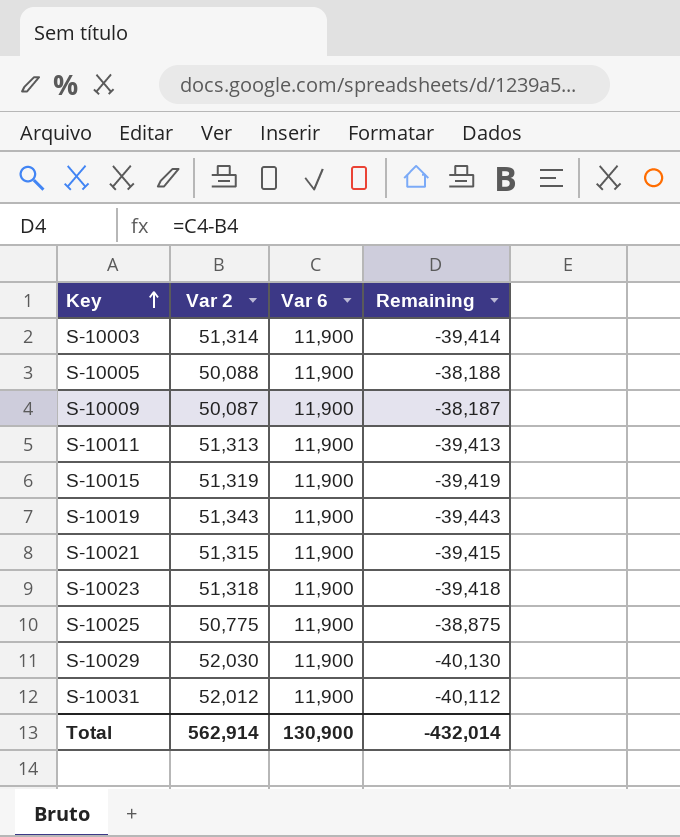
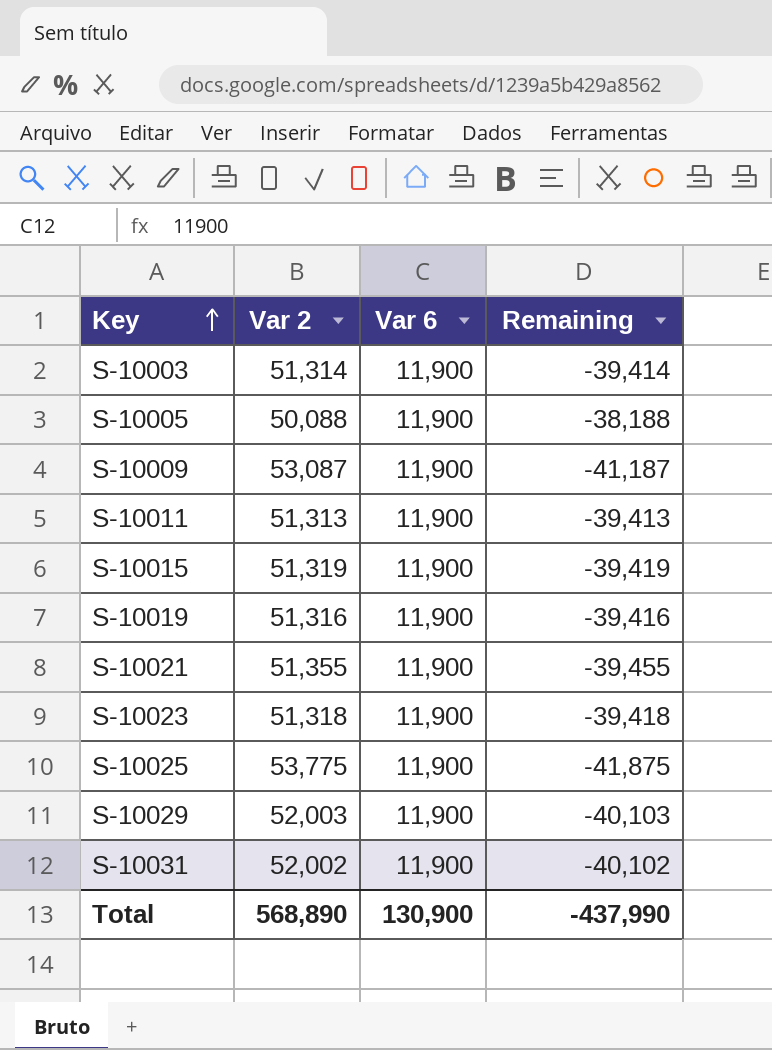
S-10009 | Var 2: 50,087 -> 53,087
S-10009 | Remaining: -38,187 -> -41,187
S-10019 | Var 2: 51,343 -> 51,316
S-10019 | Remaining: -39,443 -> -39,416
S-10021 | Var 2: 51,315 -> 51,355
S-10021 | Remaining: -39,415 -> -39,455
S-10025 | Var 2: 50,775 -> 53,775
S-10025 | Remaining: -38,875 -> -41,875
S-10029 | Var 2: 52,030 -> 52,003
S-10029 | Remaining: -40,130 -> -40,103
S-10031 | Var 2: 52,012 -> 52,002
S-10031 | Remaining: -40,112 -> -40,102
Total | Var 2: 562,914 -> 568,890
Total | Remaining: -432,014 -> -437,990

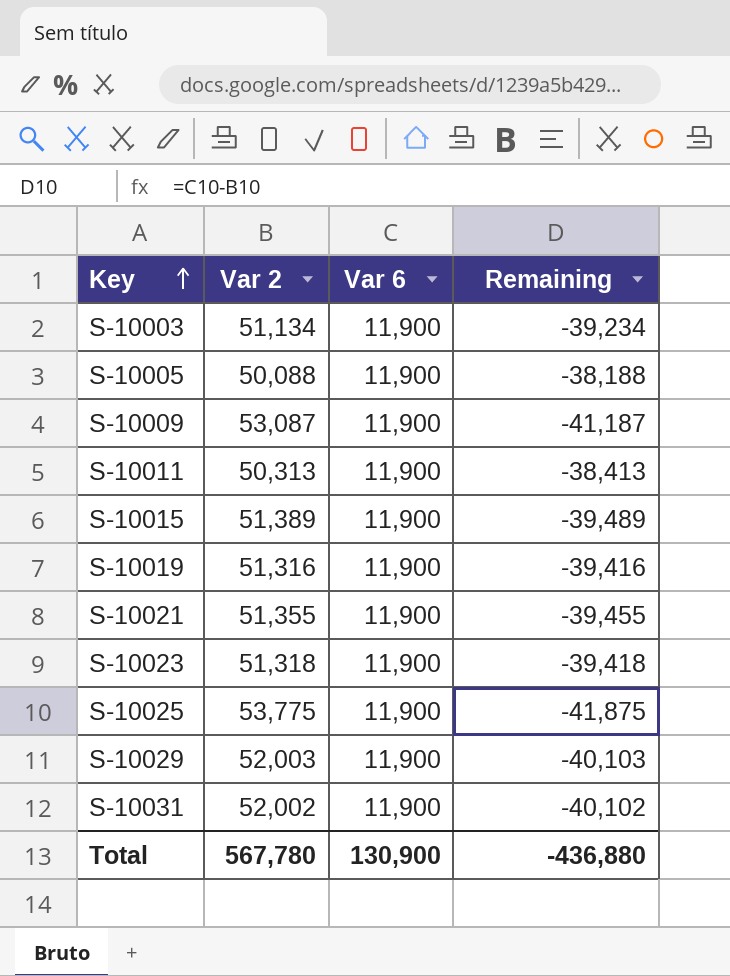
S-10003 | Var 2: 51,314 -> 51,134
S-10003 | Remaining: -39,414 -> -39,234
S-10011 | Var 2: 51,313 -> 50,313
S-10011 | Remaining: -39,413 -> -38,413
S-10015 | Var 2: 51,319 -> 51,389
S-10015 | Remaining: -39,419 -> -39,489
Total | Var 2: 568,890 -> 567,780
Total | Remaining: -437,990 -> -436,880

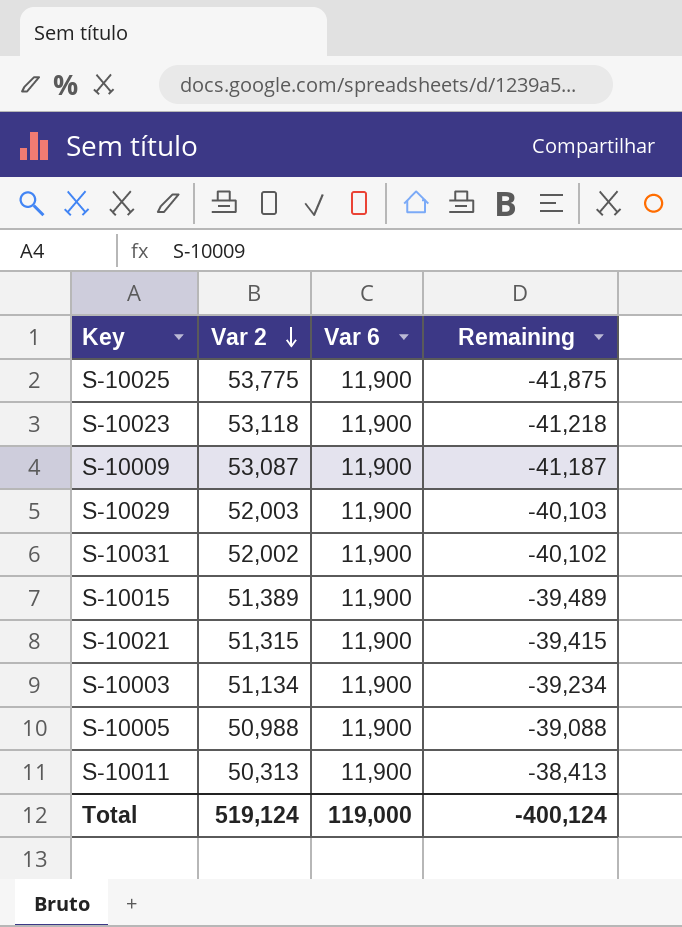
row order: Key ascending -> Var 2 descending
row S-10019: 51,316 | 11,900 | -39,416 -> none
S-10023 | Var 2: 51,318 -> 53,118
S-10023 | Remaining: -39,418 -> -41,218
S-10021 | Var 2: 51,355 -> 51,315
S-10021 | Remaining: -39,455 -> -39,415
S-10005 | Var 2: 50,088 -> 50,988
S-10005 | Remaining: -38,188 -> -39,088
Total | Var 2: 567,780 -> 519,124
Total | Var 6: 130,900 -> 119,000
Total | Remaining: -436,880 -> -400,124

